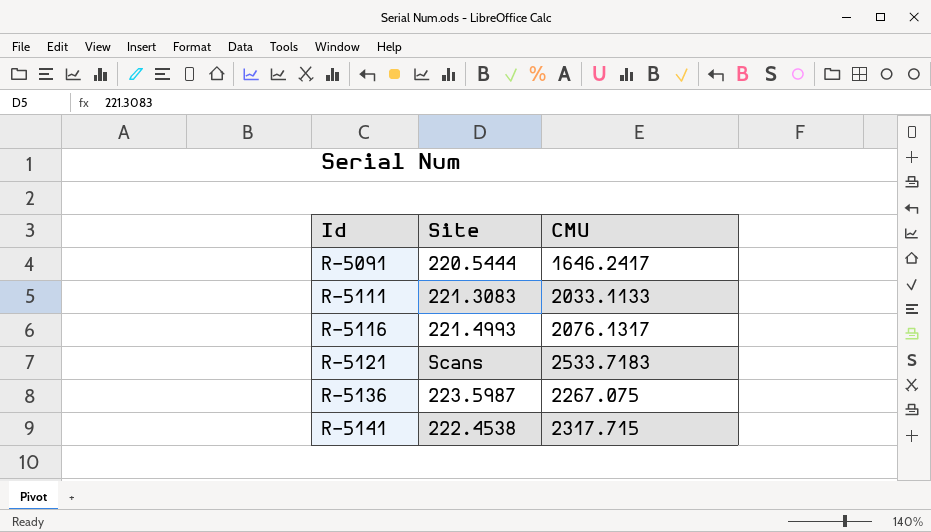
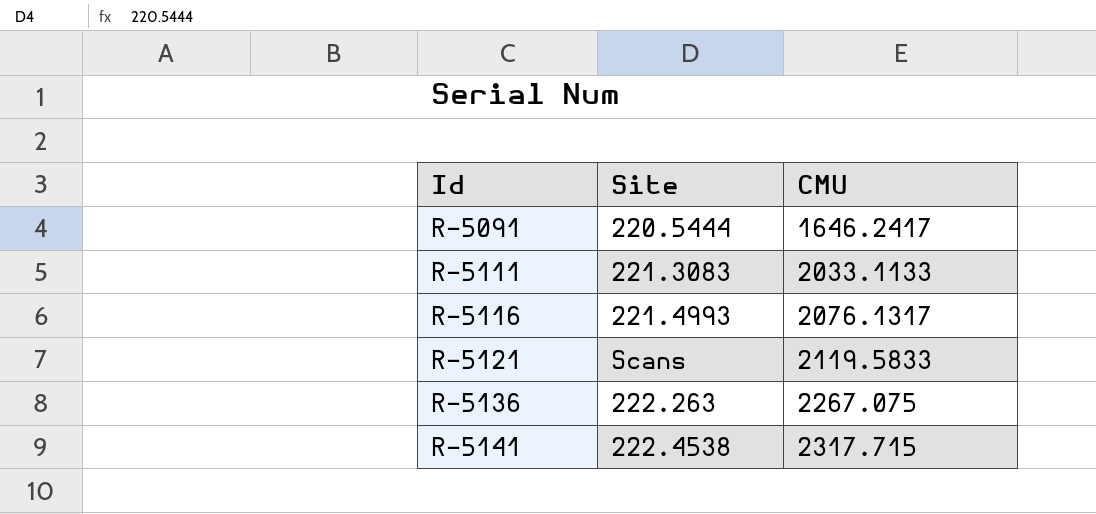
R-5121 | CMU: 2533.7183 -> 2119.5833
R-5136 | Site: 223.5987 -> 222.263

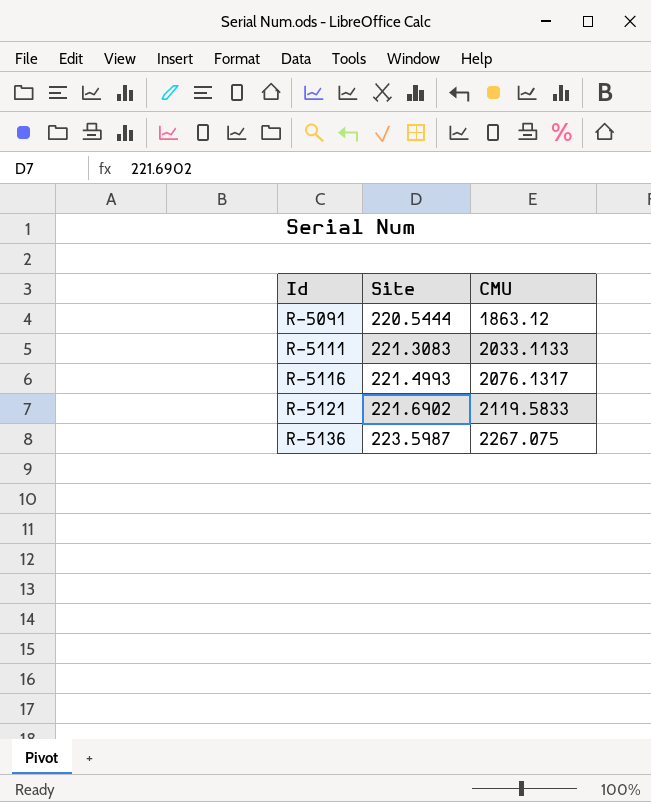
row R-5141: 222.4538 | 2317.715 -> none
R-5091 | CMU: 1646.2417 -> 1863.12
R-5121 | Site: Scans -> 221.6902
R-5136 | Site: 222.263 -> 223.5987

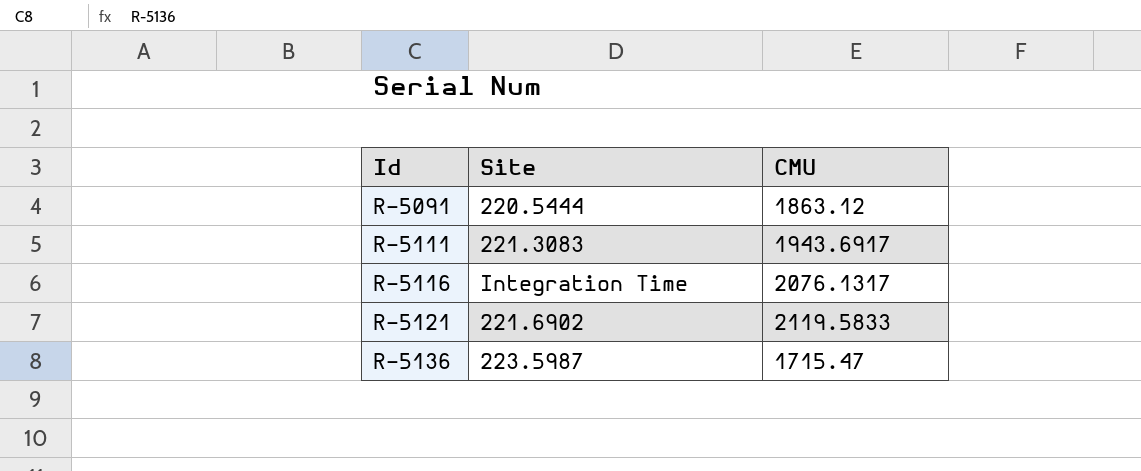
R-5111 | CMU: 2033.1133 -> 1943.6917
R-5116 | Site: 221.4993 -> Integration Time
R-5136 | CMU: 2267.075 -> 1715.47

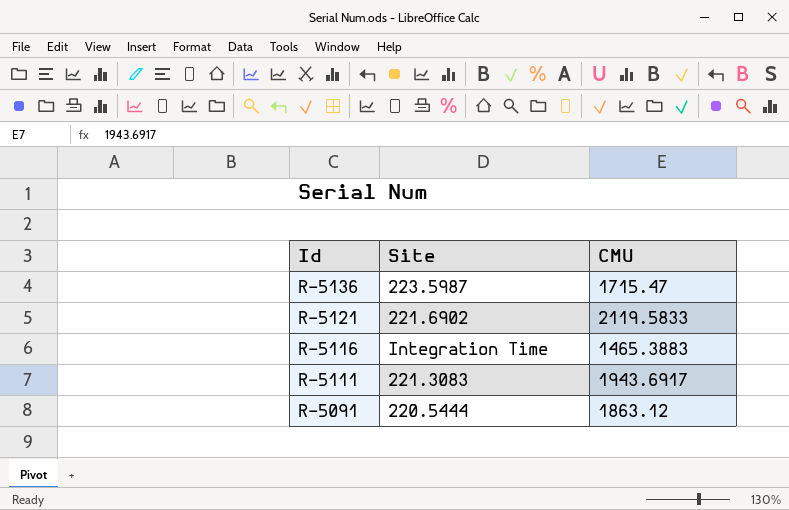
row order: Id ascending -> Id descending
R-5116 | CMU: 2076.1317 -> 1465.3883

